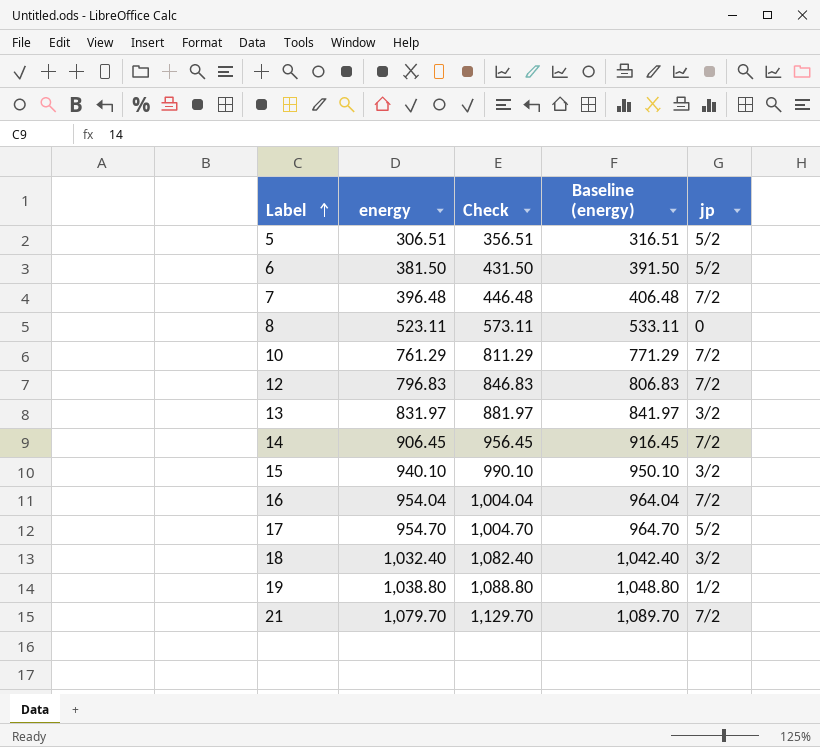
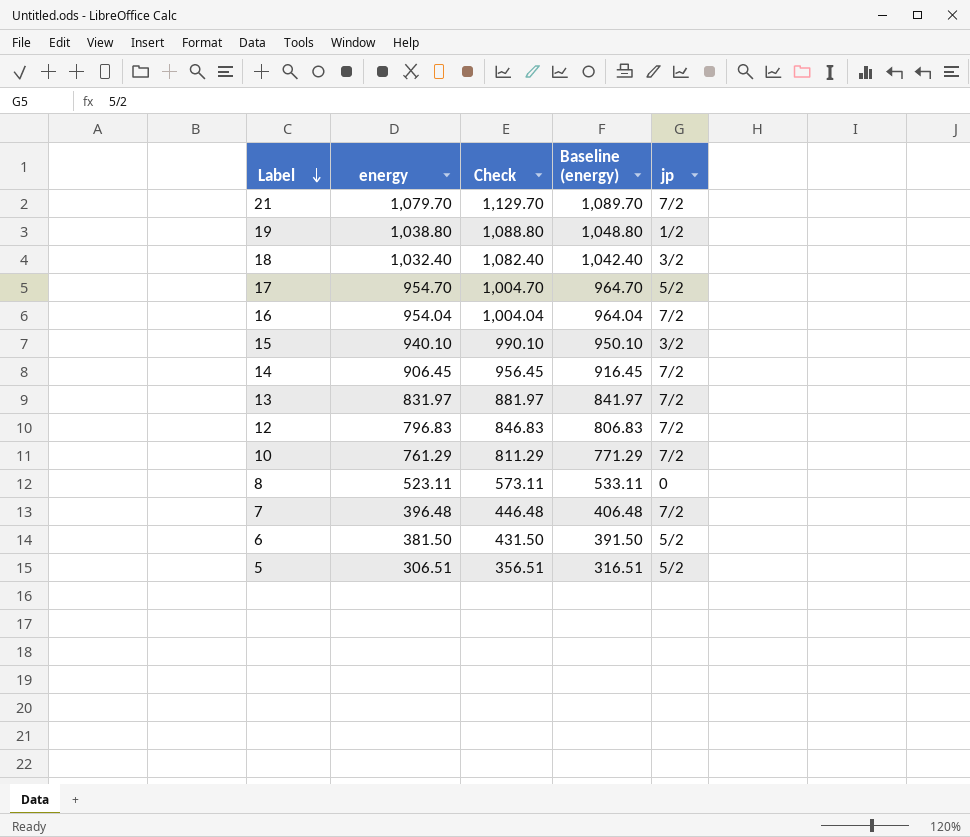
row order: Label ascending -> Label descending
13 | jp: 3/2 -> 7/2

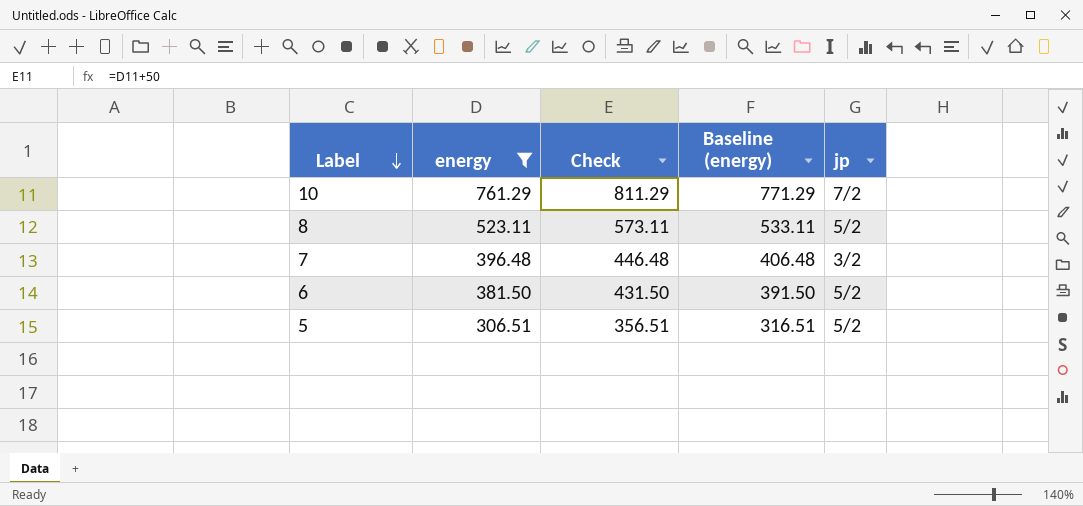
filter: none -> energy <= 761.29
8 | jp: 0 -> 5/2
7 | jp: 7/2 -> 3/2

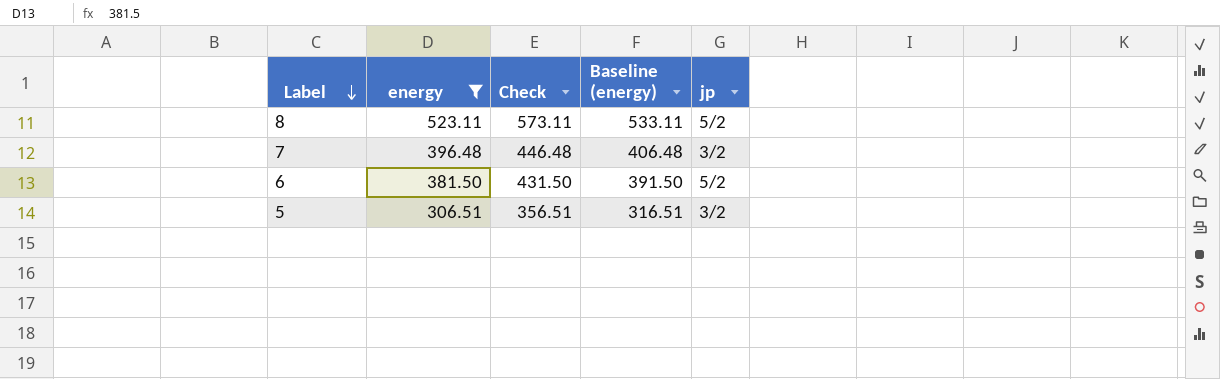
row 10: 761.29 | 811.29 | 771.29 | 7/2 -> none
5 | jp: 5/2 -> 3/2

